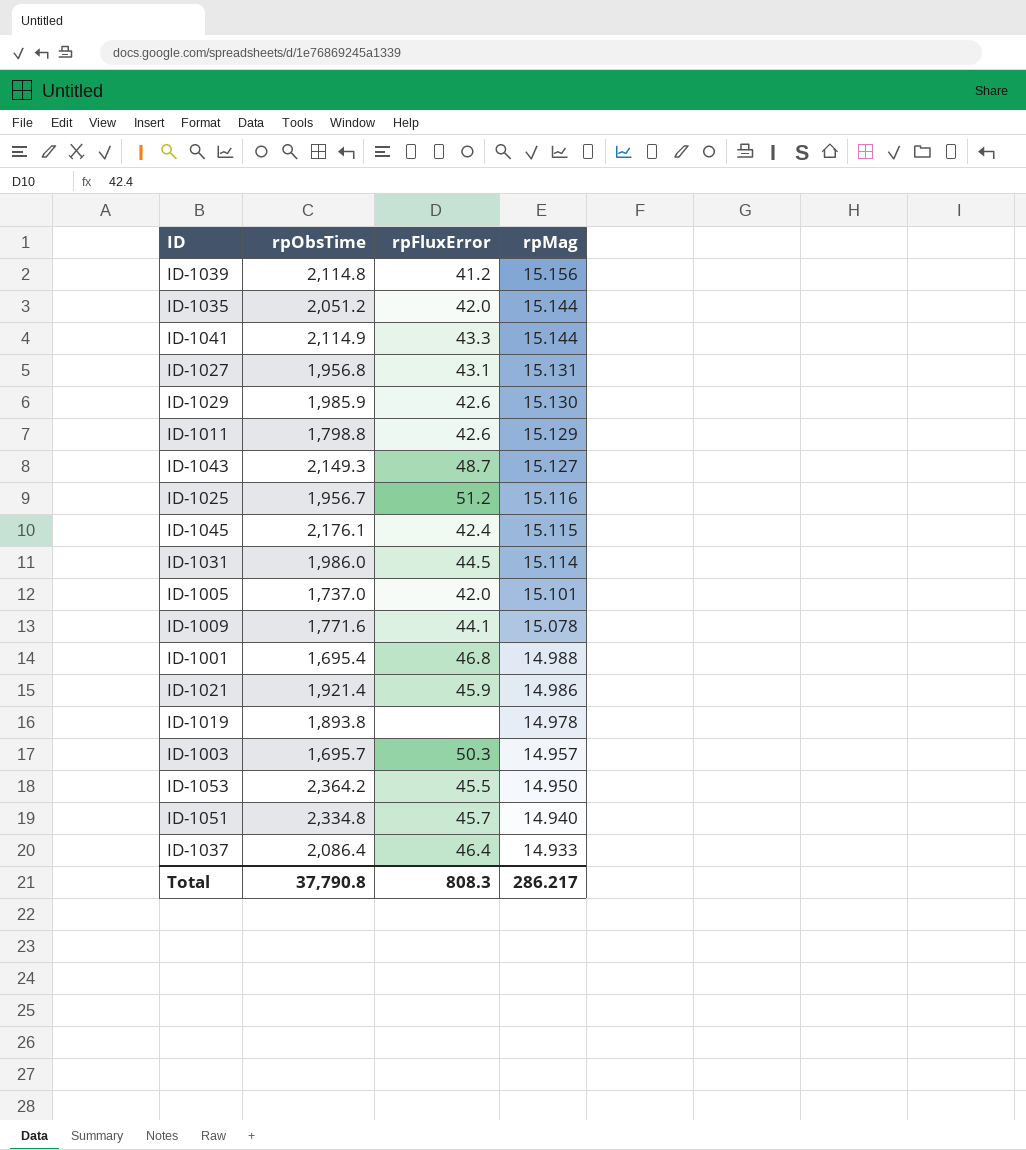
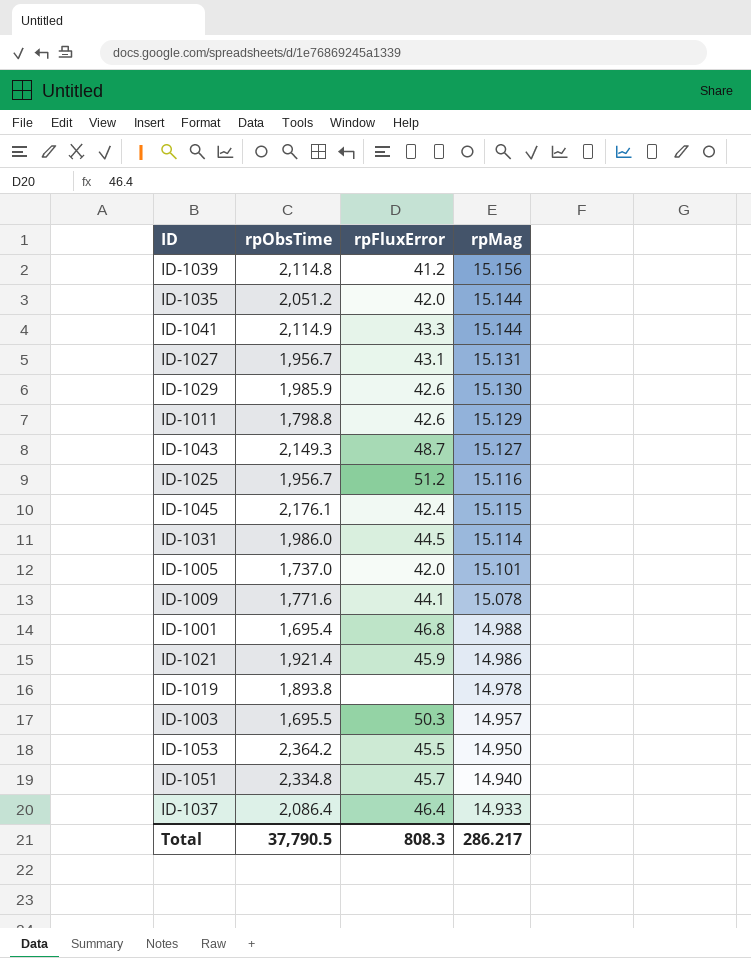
ID-1027 | rpObsTime: 1,956.8 -> 1,956.7
ID-1003 | rpObsTime: 1,695.7 -> 1,695.5
Total | rpObsTime: 37,790.8 -> 37,790.5

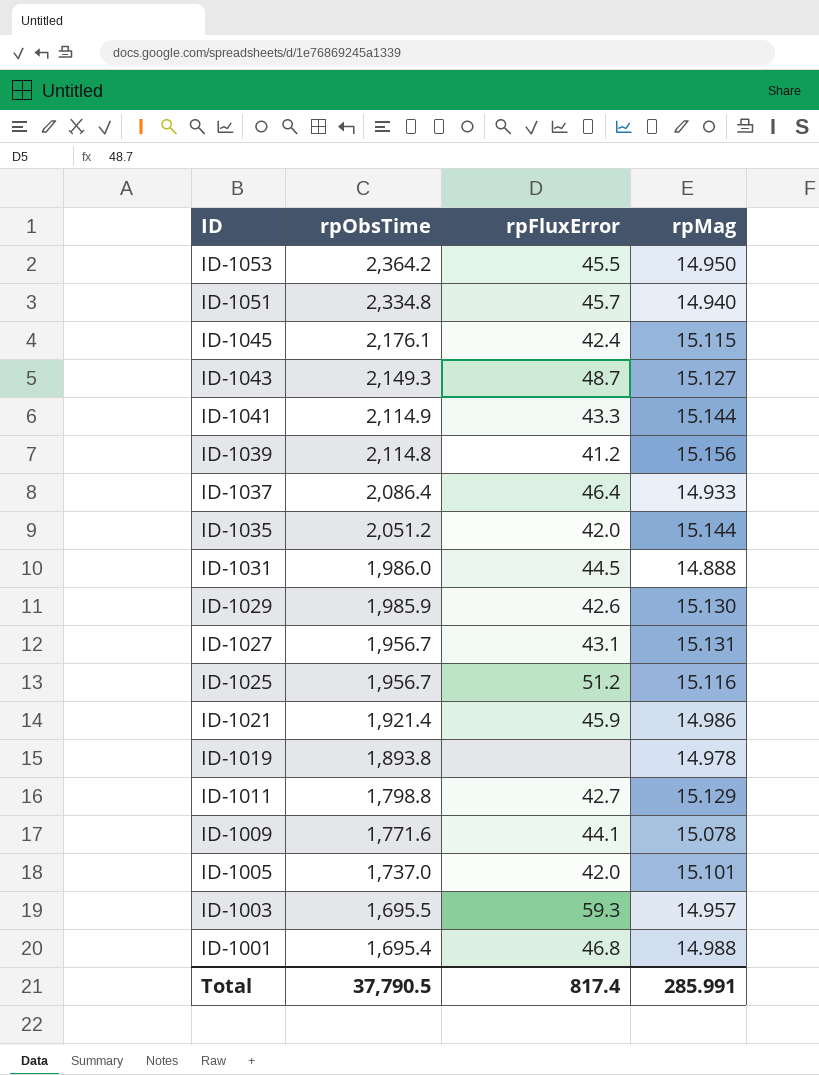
row order: rpMag descending -> ID descending
ID-1031 | rpMag: 15.114 -> 14.888
ID-1011 | rpFluxError: 42.6 -> 42.7
ID-1003 | rpFluxError: 50.3 -> 59.3
Total | rpFluxError: 808.3 -> 817.4
Total | rpMag: 286.217 -> 285.991

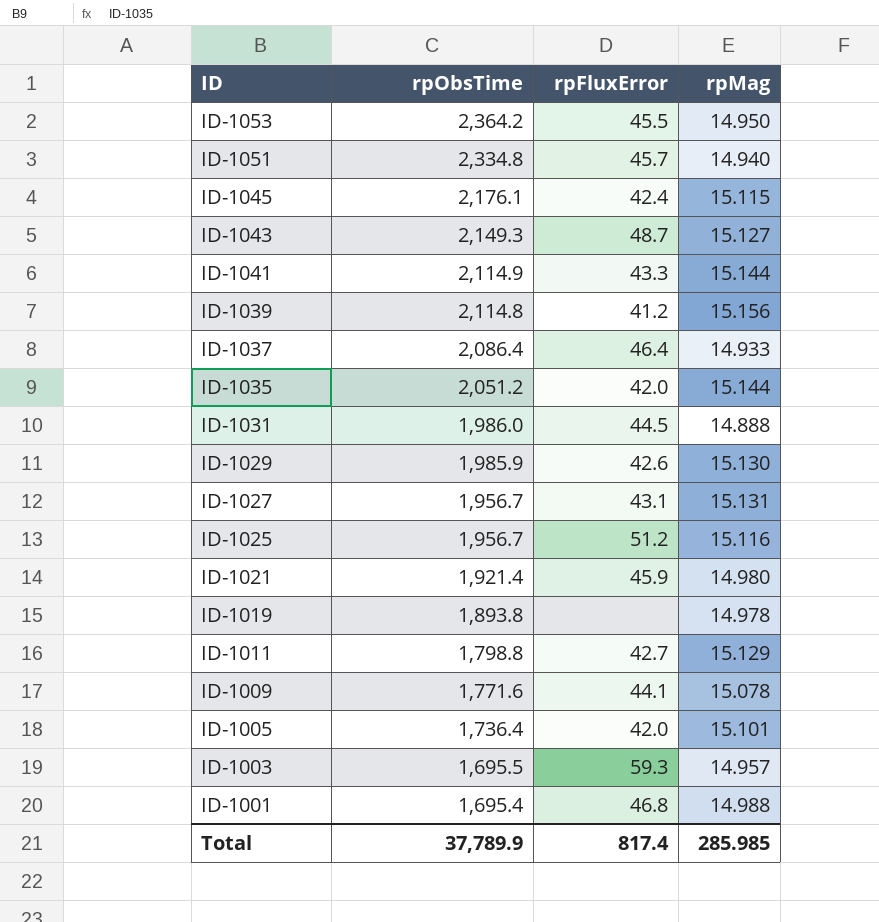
ID-1021 | rpMag: 14.986 -> 14.980
ID-1005 | rpObsTime: 1,737.0 -> 1,736.4
Total | rpObsTime: 37,790.5 -> 37,789.9
Total | rpMag: 285.991 -> 285.985

